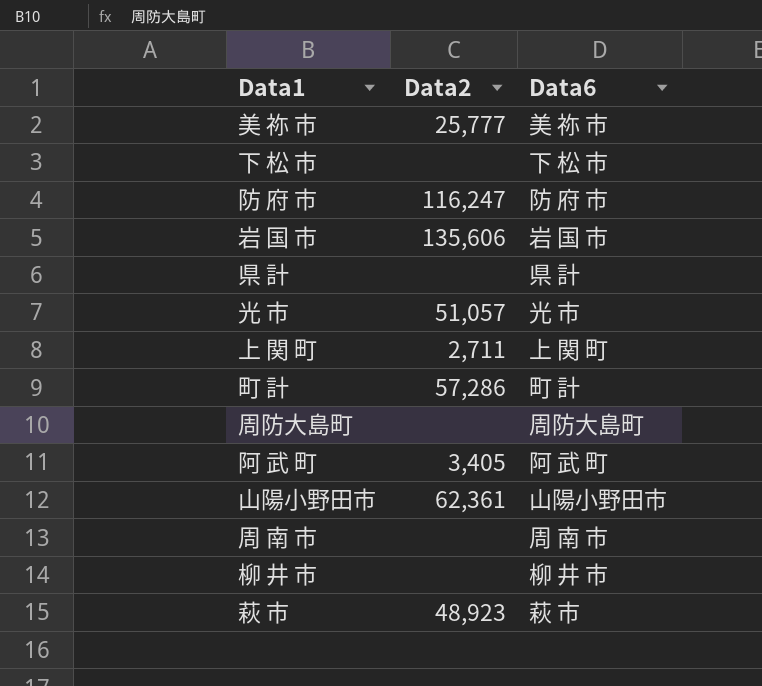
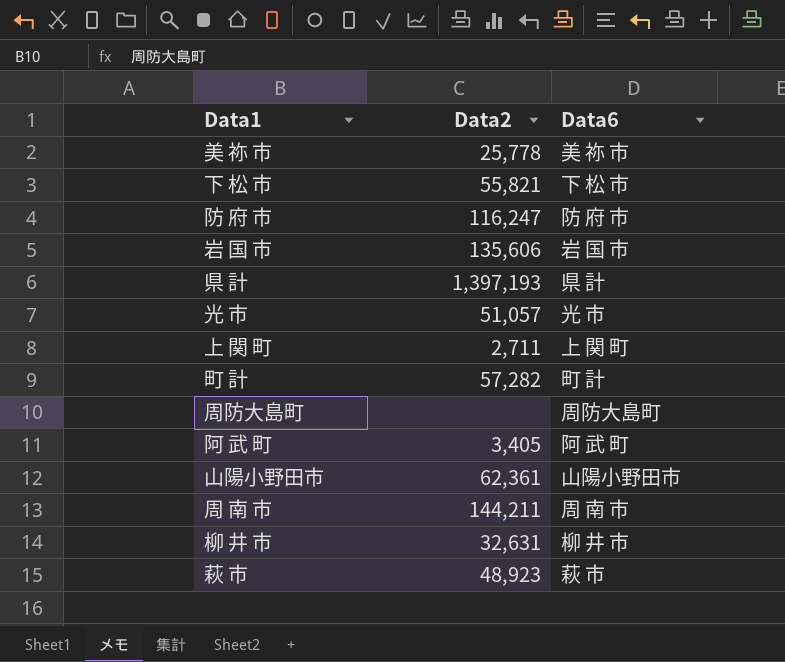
美 祢 市 | Data2: 25,777 -> 25,778
下 松 市 | Data2: none -> 55,821
県 計 | Data2: none -> 1,397,193
町 計 | Data2: 57,286 -> 57,282
周 南 市 | Data2: none -> 144,211
柳 井 市 | Data2: none -> 32,631

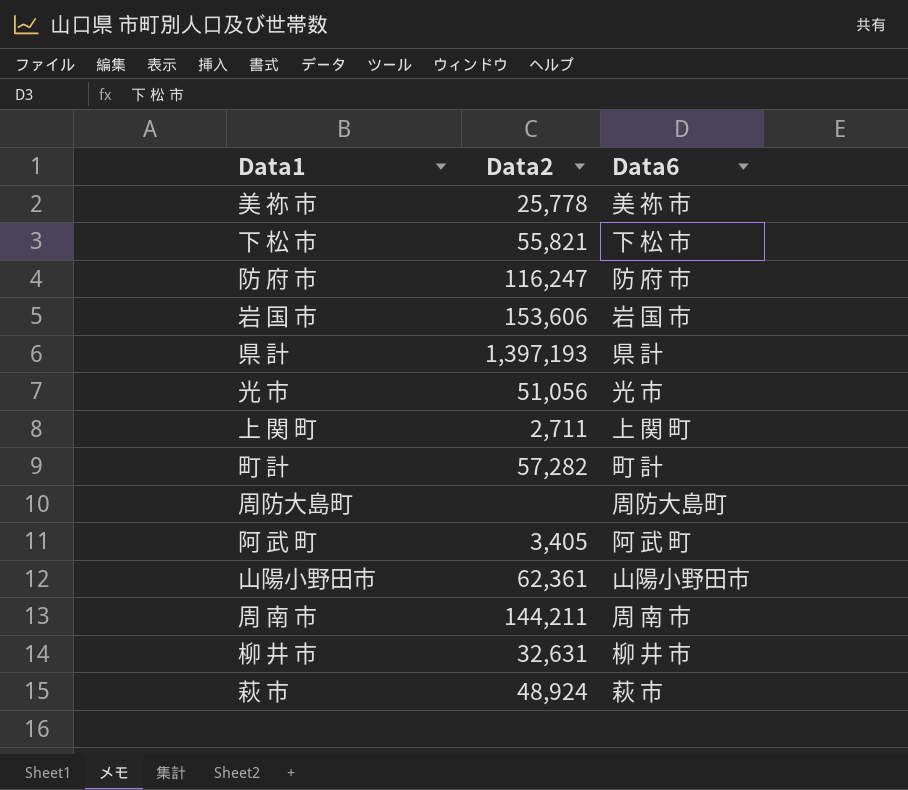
岩 国 市 | Data2: 135,606 -> 153,606
光 市 | Data2: 51,057 -> 51,056
萩 市 | Data2: 48,923 -> 48,924

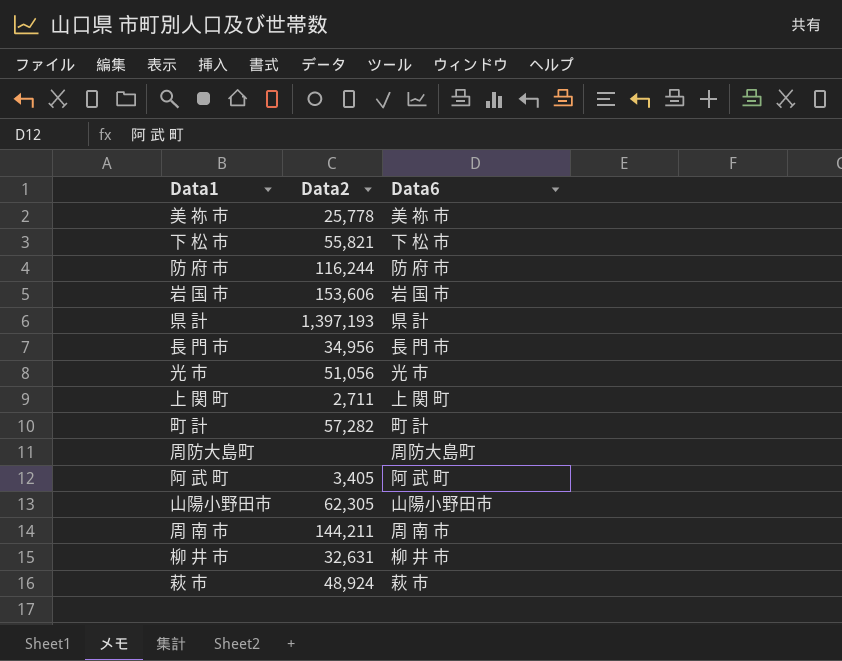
防 府 市 | Data2: 116,247 -> 116,244
row 長 門 市: none -> 34,956 | 長 門 市
山陽小野田市 | Data2: 62,361 -> 62,305

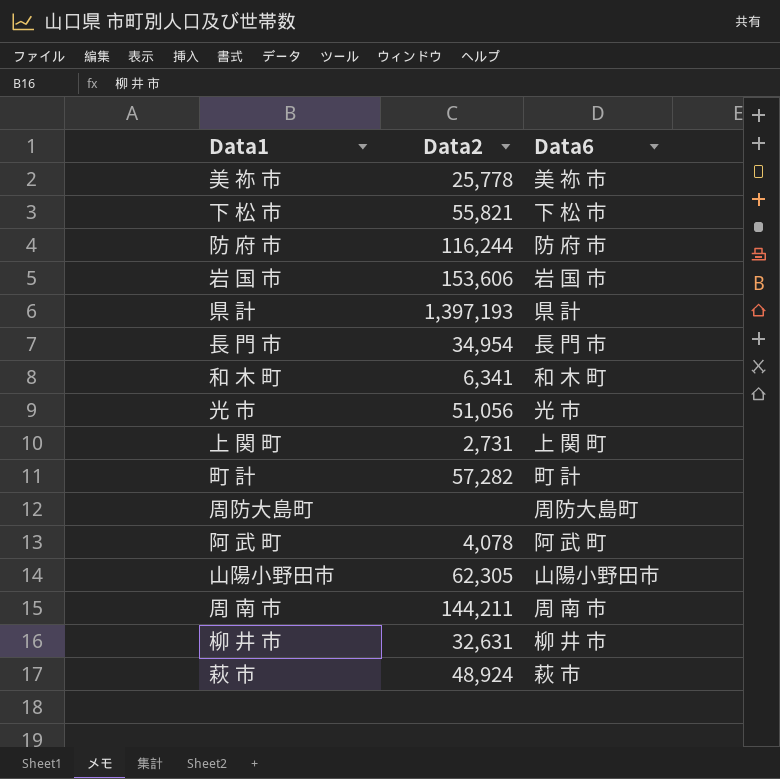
長 門 市 | Data2: 34,956 -> 34,954
row 和 木 町: none -> 6,341 | 和 木 町
上 関 町 | Data2: 2,711 -> 2,731
阿 武 町 | Data2: 3,405 -> 4,078

